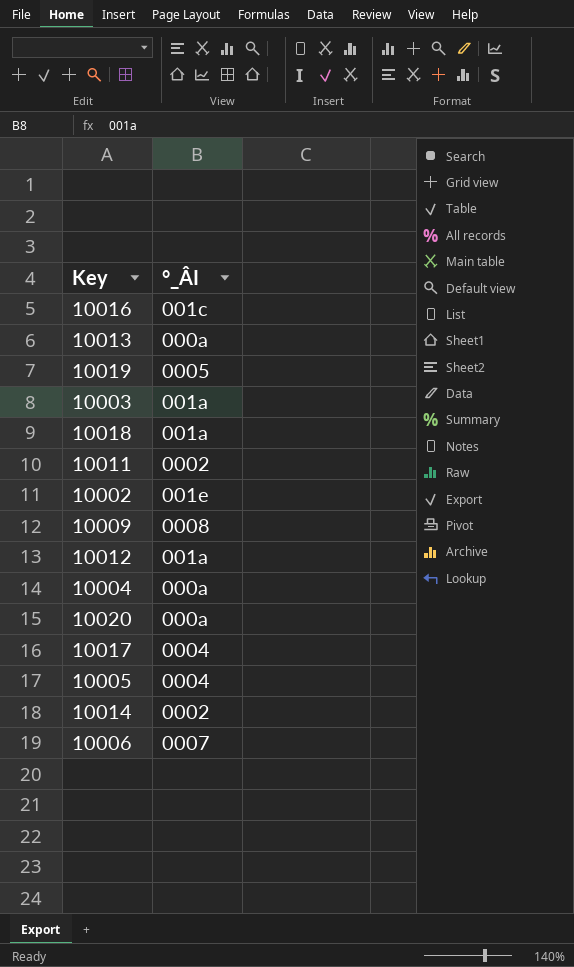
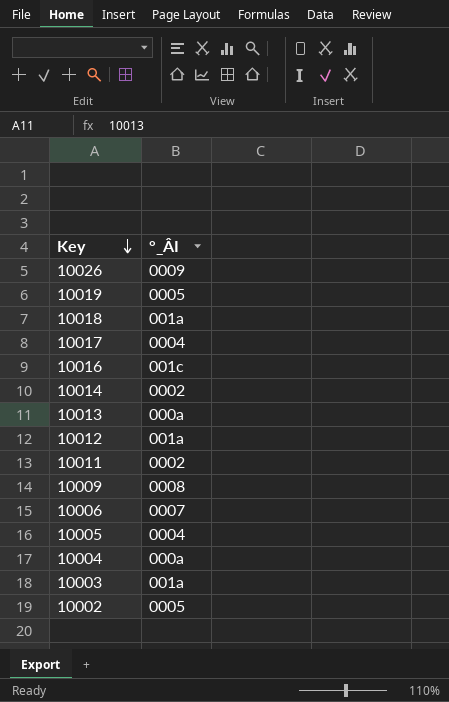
row order: none -> Key descending
row 10020: 000a -> none
row 10026: none -> 0009
10002 | °_ÂI: 001e -> 0005

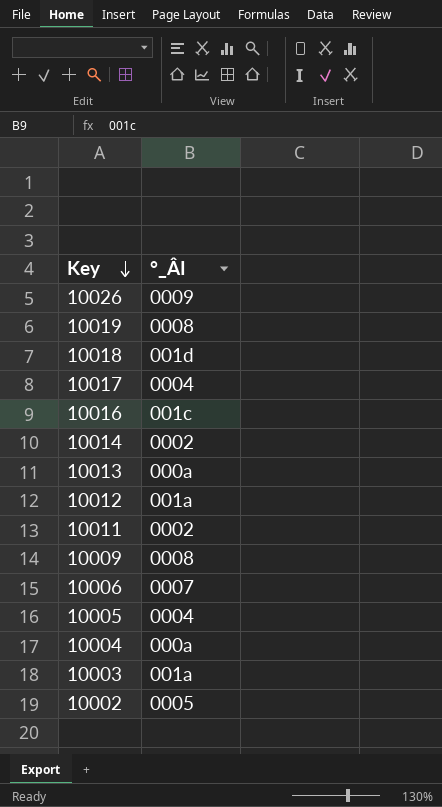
10019 | °_ÂI: 0005 -> 0008
10018 | °_ÂI: 001a -> 001d

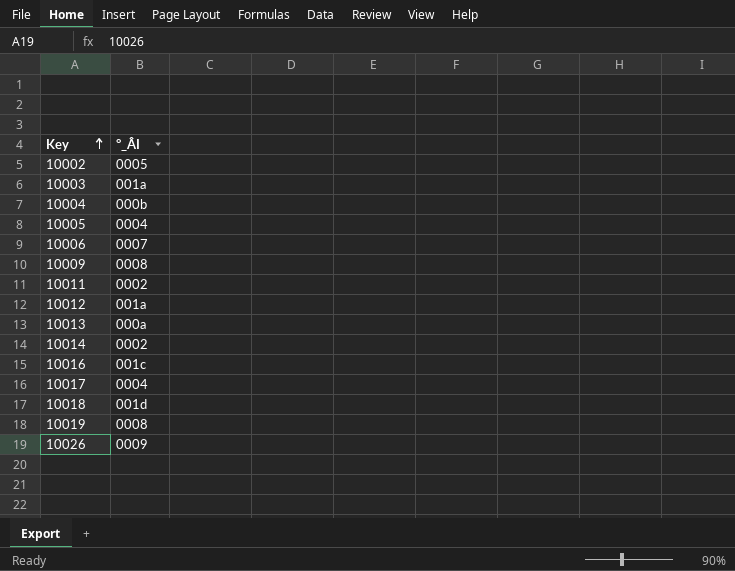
row order: Key descending -> Key ascending
10004 | °_ÂI: 000a -> 000b

